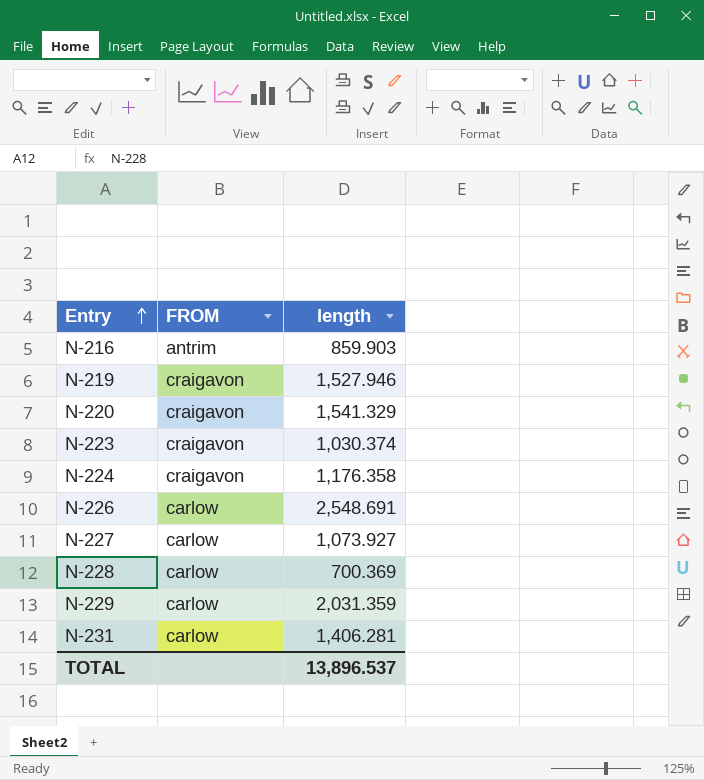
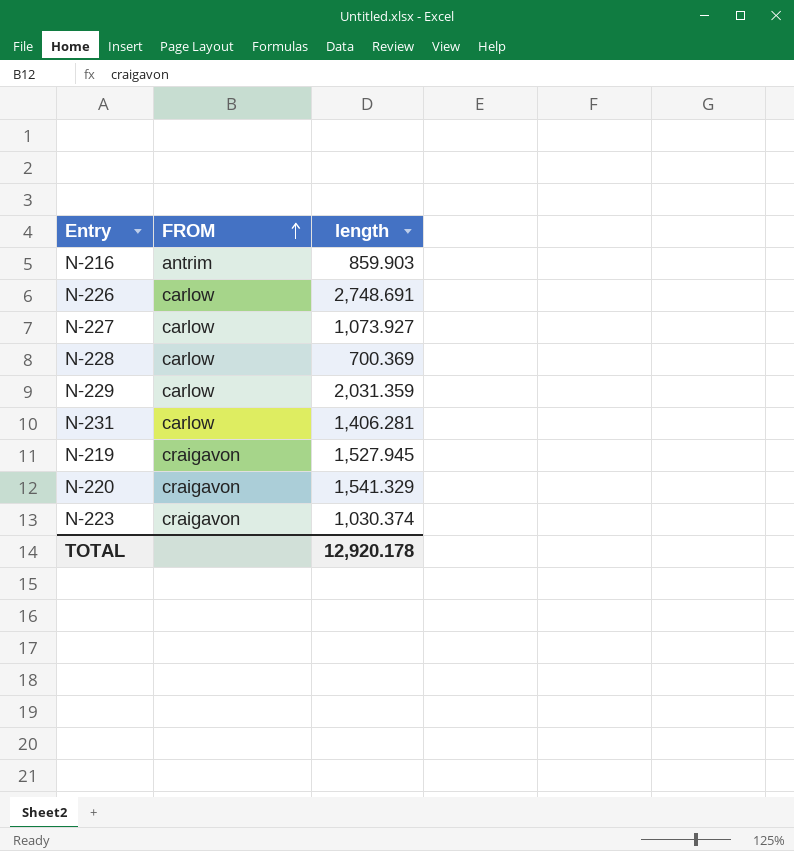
row order: Entry ascending -> FROM ascending
row N-224: craigavon | 1,176.358 -> none
N-226 | length: 2,548.691 -> 2,748.691
N-219 | length: 1,527.946 -> 1,527.945
TOTAL | length: 13,896.537 -> 12,920.178

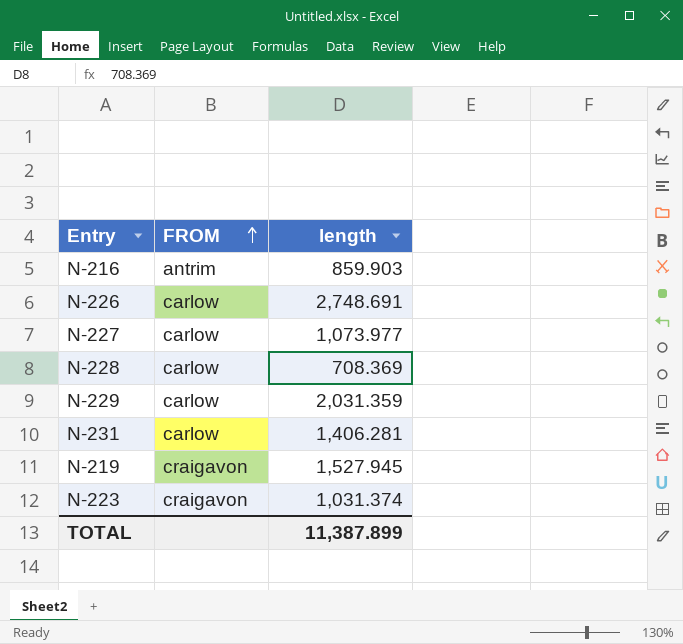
row N-220: craigavon | 1,541.329 -> none
N-227 | length: 1,073.927 -> 1,073.977
N-228 | length: 700.369 -> 708.369
N-223 | length: 1,030.374 -> 1,031.374
TOTAL | length: 12,920.178 -> 11,387.899

